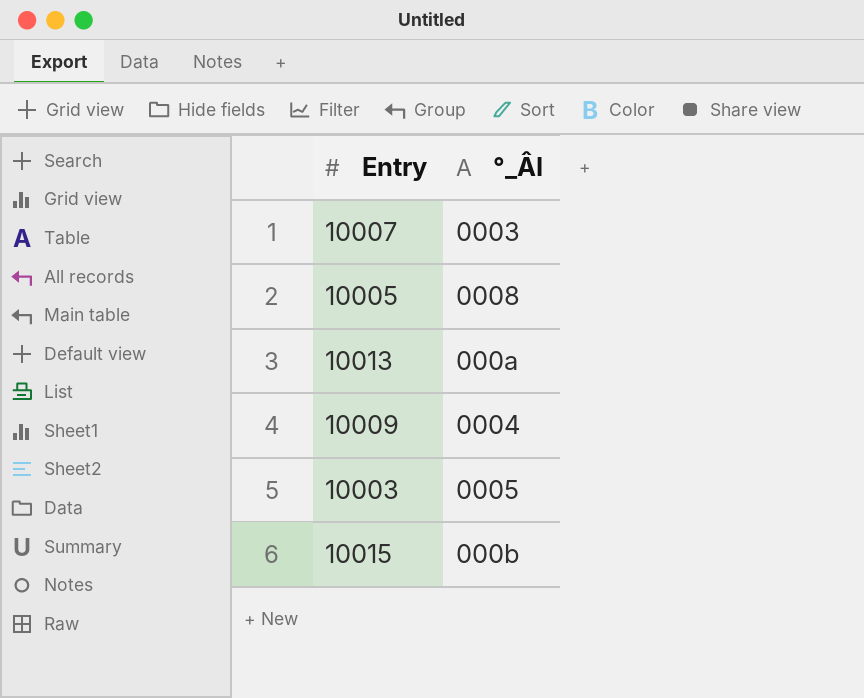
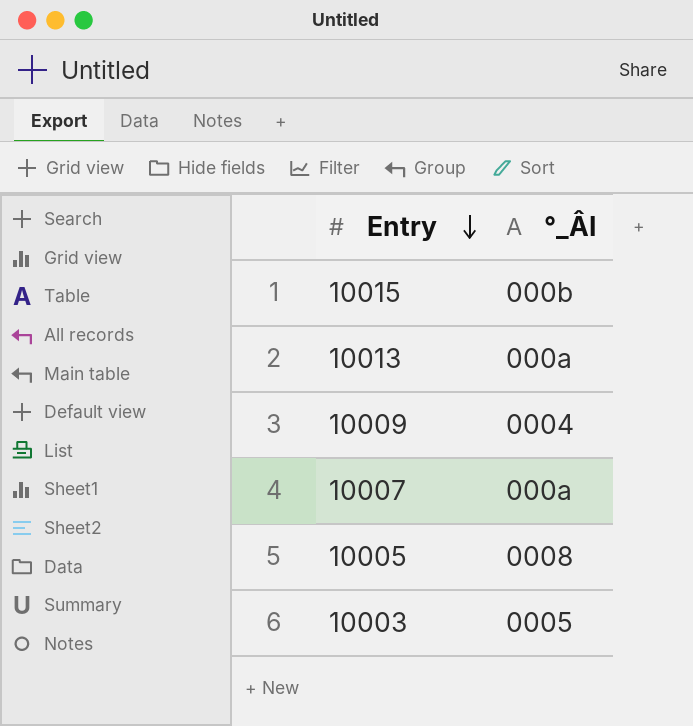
row order: none -> Entry descending
10007 | °_ÂI: 0003 -> 000a

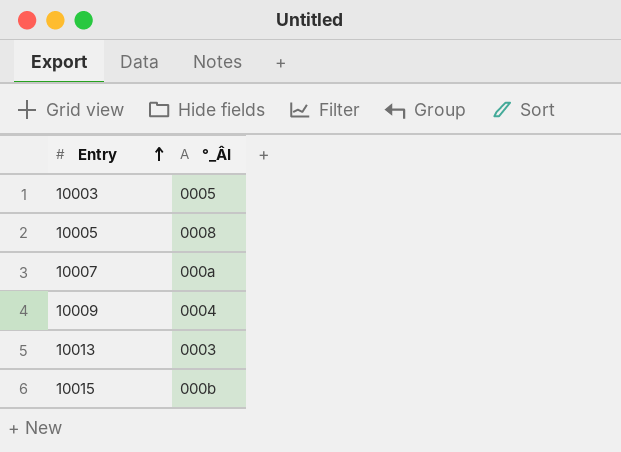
row order: Entry descending -> Entry ascending
10013 | °_ÂI: 000a -> 0003

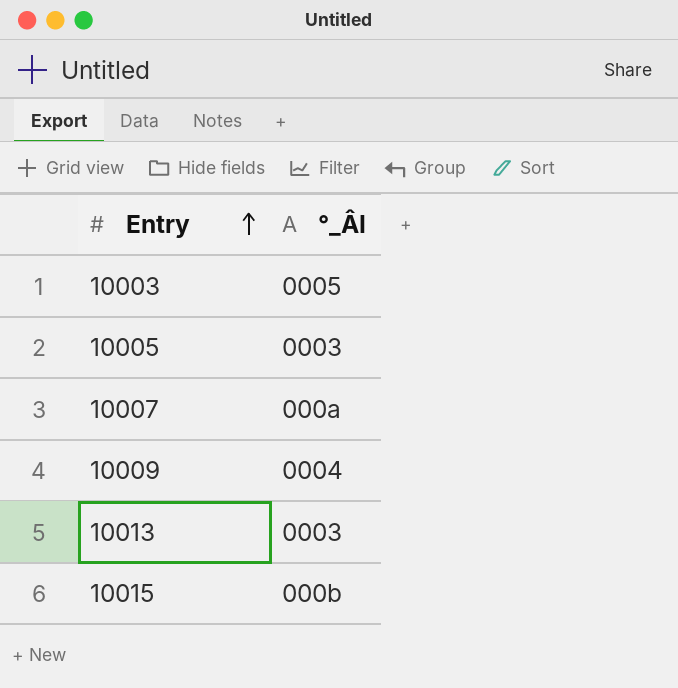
10005 | °_ÂI: 0008 -> 0003

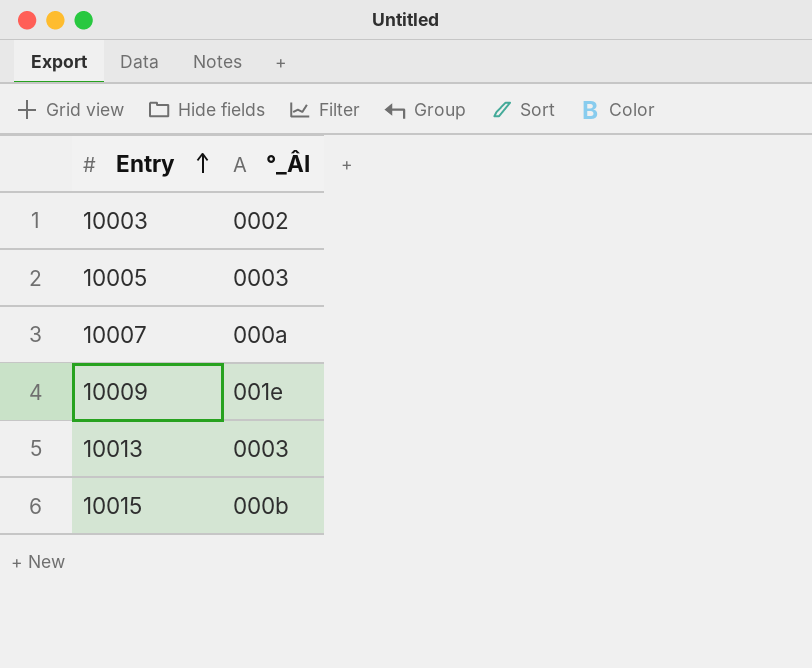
10003 | °_ÂI: 0005 -> 0002
10009 | °_ÂI: 0004 -> 001e

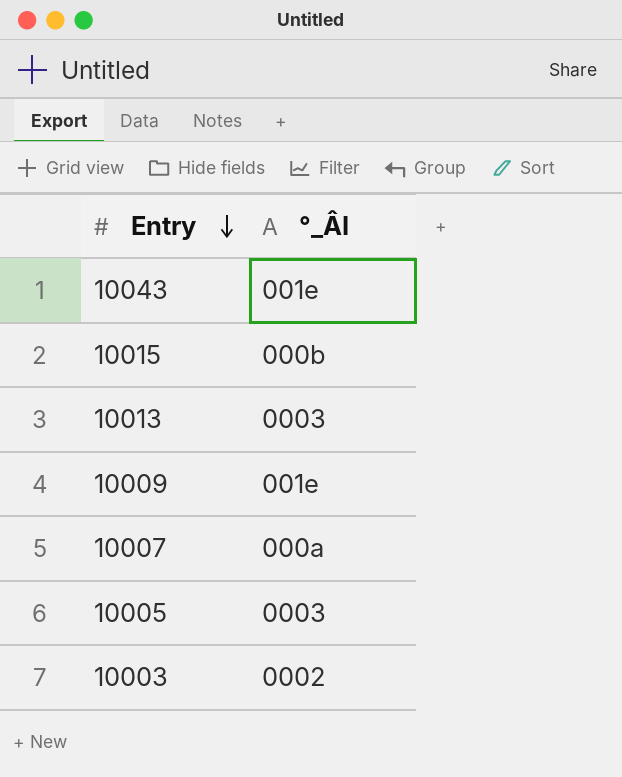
row order: Entry ascending -> Entry descending
row 10043: none -> 001e

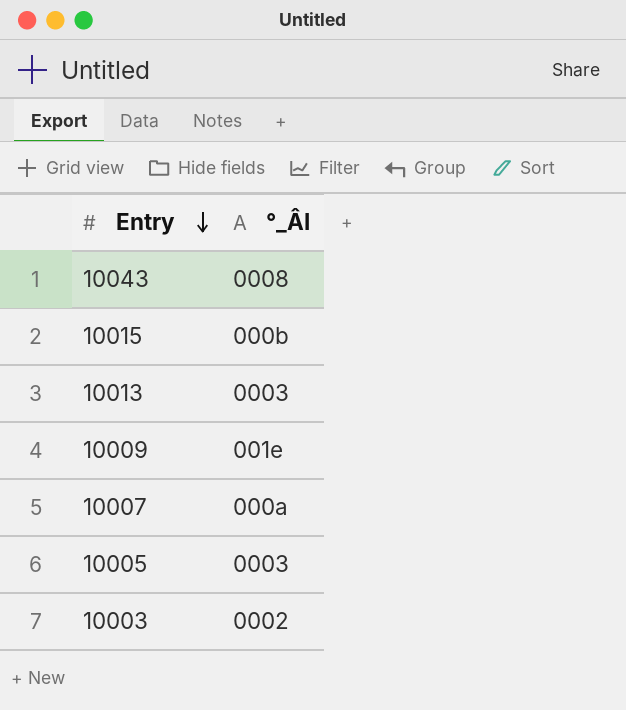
10043 | °_ÂI: 001e -> 0008

